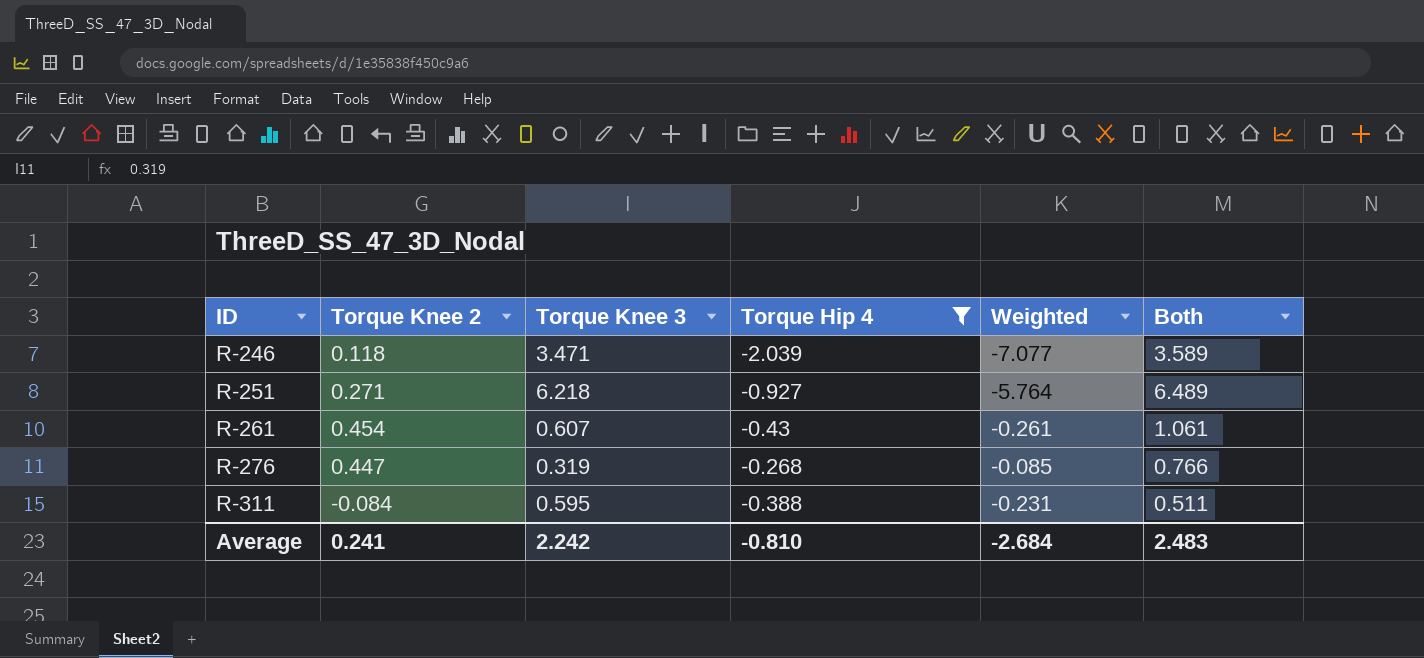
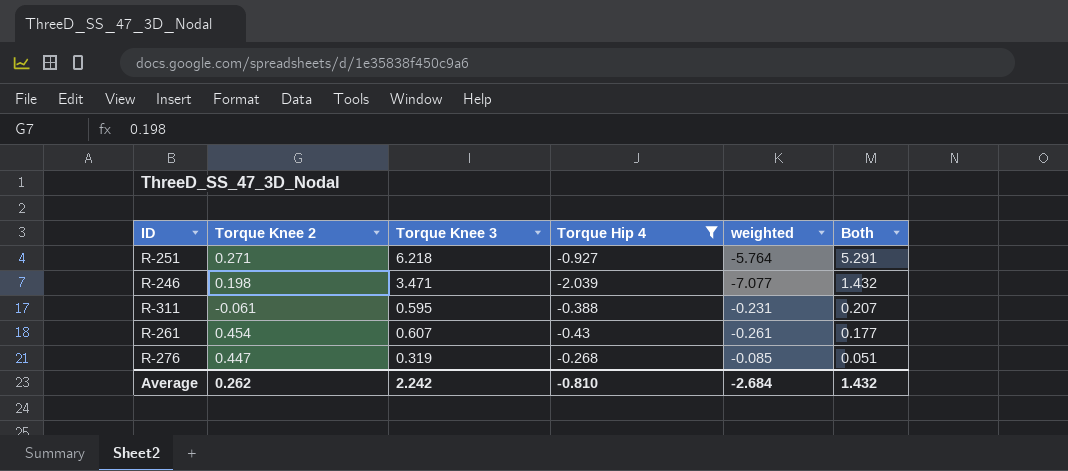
row order: ID ascending -> Both descending
column name: Weighted -> weighted
column Both | formula: [Torque Knee 2] + [Torque Knee 3] -> [Torque Knee 3] + [Torque Hip 4]
R-246 | Torque Knee 2: 0.118 -> 0.198
R-311 | Torque Knee 2: -0.084 -> -0.061
Average | Torque Knee 2: 0.241 -> 0.262
Average | Both: 2.483 -> 1.432

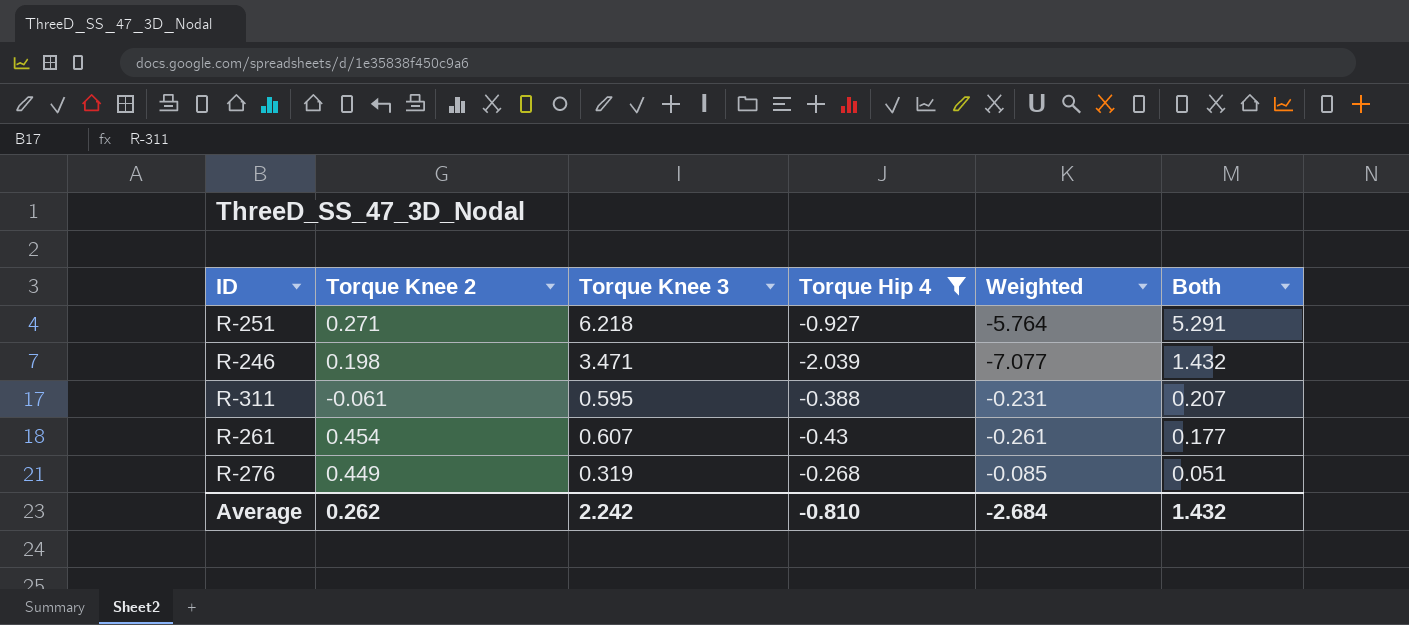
column name: weighted -> Weighted
R-276 | Torque Knee 2: 0.447 -> 0.449

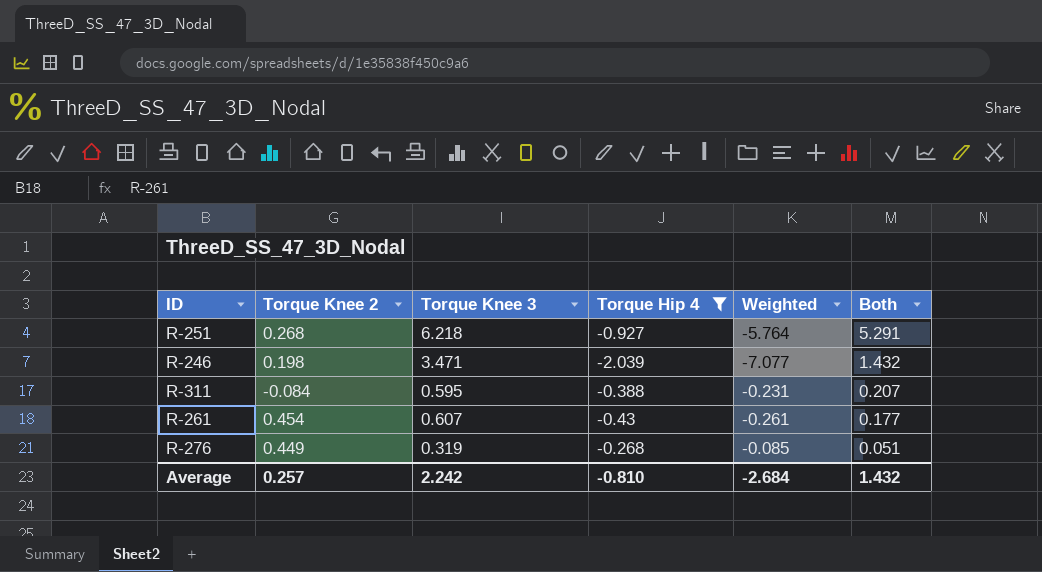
R-251 | Torque Knee 2: 0.271 -> 0.268
R-311 | Torque Knee 2: -0.061 -> -0.084
Average | Torque Knee 2: 0.262 -> 0.257

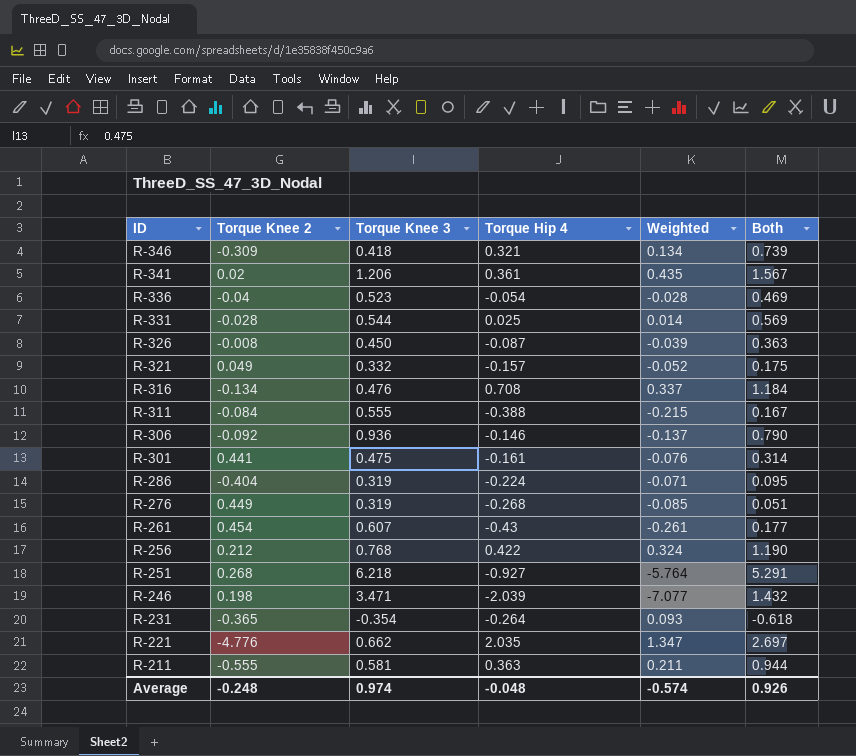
filter: Torque Hip 4 <= -0.268 -> none
row order: Both descending -> ID descending
R-311 | Torque Knee 3: 0.595 -> 0.555
R-311 | Weighted: -0.231 -> -0.215
R-311 | Both: 0.207 -> 0.167
Average | Torque Knee 2: 0.257 -> -0.248
Average | Torque Knee 3: 2.242 -> 0.974
Average | Torque Hip 4: -0.810 -> -0.048
Average | Weighted: -2.684 -> -0.574
Average | Both: 1.432 -> 0.926

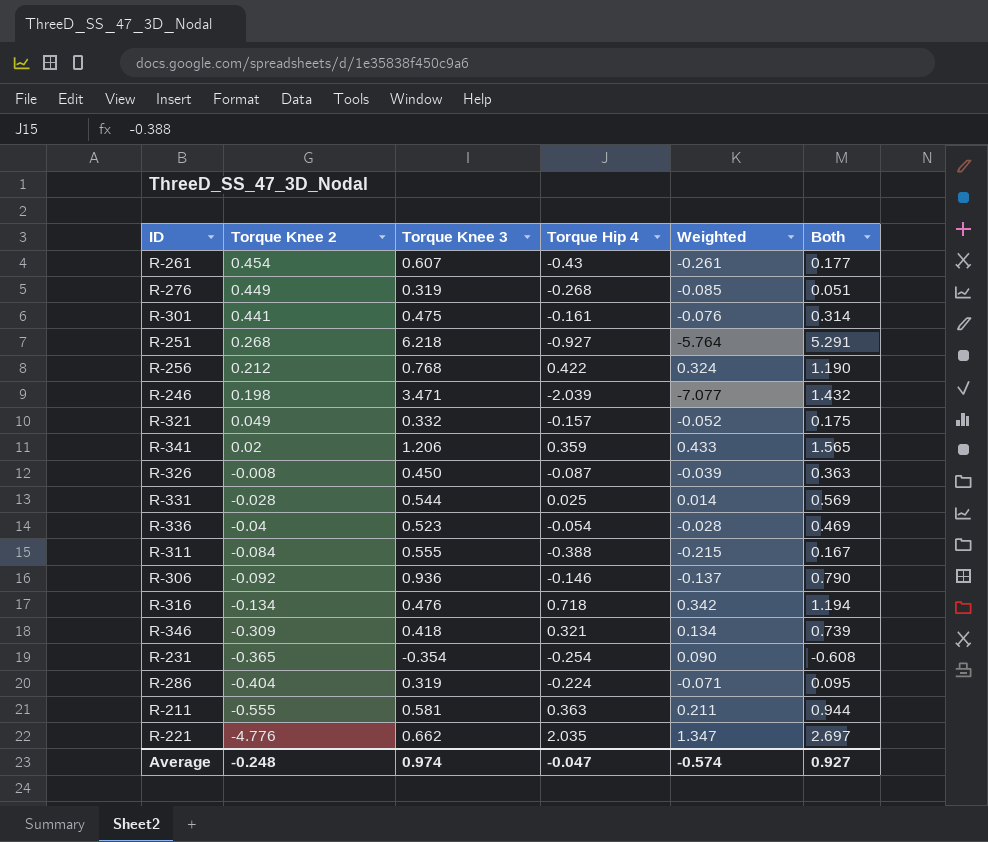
row order: ID descending -> Torque Knee 2 descending
R-341 | Torque Hip 4: 0.361 -> 0.359
R-341 | Weighted: 0.435 -> 0.433
R-341 | Both: 1.567 -> 1.565
R-316 | Torque Hip 4: 0.708 -> 0.718
R-316 | Weighted: 0.337 -> 0.342
R-316 | Both: 1.184 -> 1.194
R-231 | Torque Hip 4: -0.264 -> -0.254
R-231 | Weighted: 0.093 -> 0.090
R-231 | Both: -0.618 -> -0.608
Average | Torque Hip 4: -0.048 -> -0.047
Average | Both: 0.926 -> 0.927

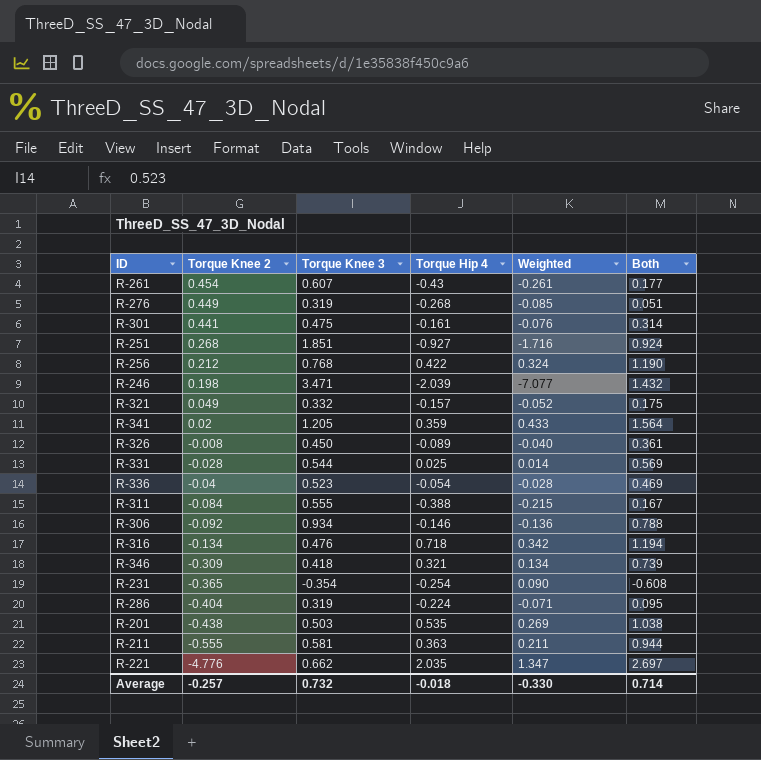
R-251 | Torque Knee 3: 6.218 -> 1.851
R-251 | Weighted: -5.764 -> -1.716
R-251 | Both: 5.291 -> 0.924
R-341 | Torque Knee 3: 1.206 -> 1.205
R-341 | Both: 1.565 -> 1.564
R-326 | Torque Hip 4: -0.087 -> -0.089
R-326 | Weighted: -0.039 -> -0.040
R-326 | Both: 0.363 -> 0.361
R-306 | Torque Knee 3: 0.936 -> 0.934
R-306 | Weighted: -0.137 -> -0.136
R-306 | Both: 0.790 -> 0.788
row R-201: none -> -0.438 | 0.503 | 0.535 | 0.269 | 1.038
Average | Torque Knee 2: -0.248 -> -0.257
Average | Torque Knee 3: 0.974 -> 0.732
Average | Torque Hip 4: -0.047 -> -0.018
Average | Weighted: -0.574 -> -0.330
Average | Both: 0.927 -> 0.714

